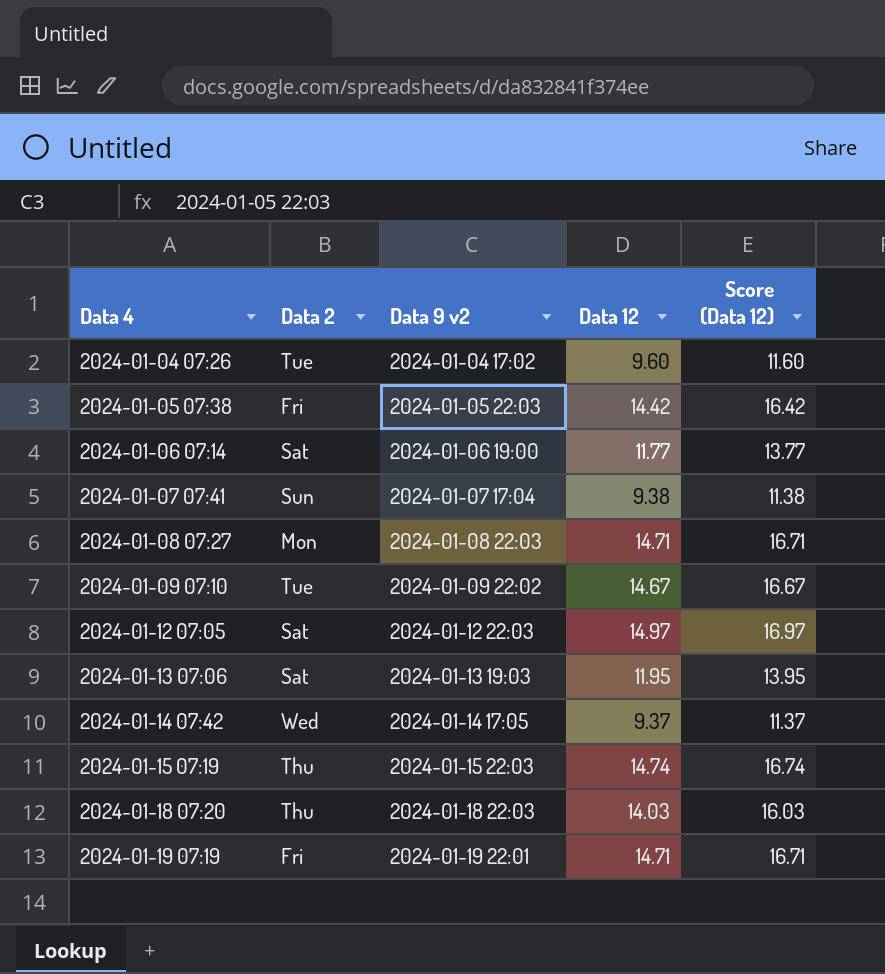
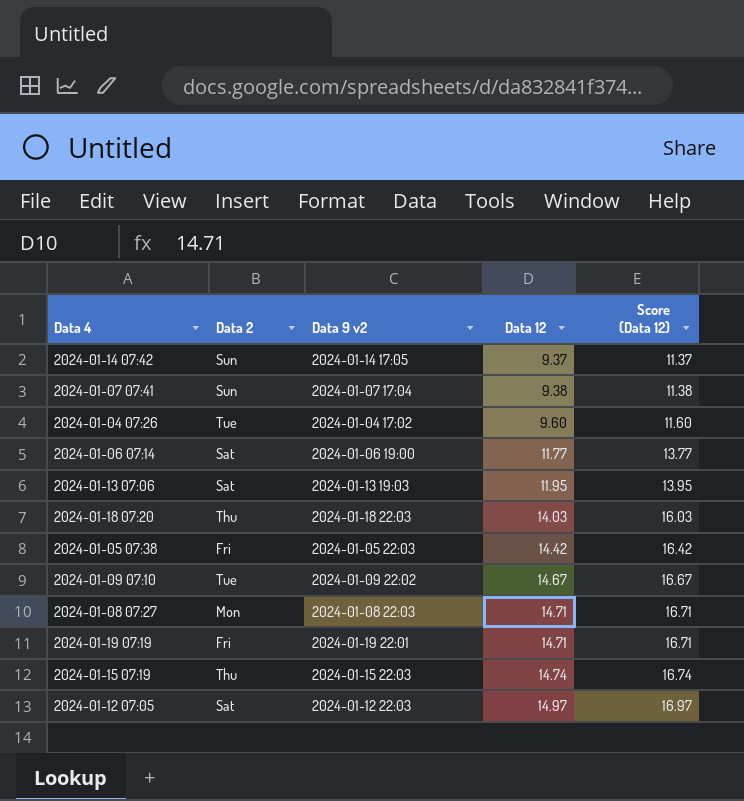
row order: Data 4 ascending -> Data 12 ascending
2024-01-14 07:42 | Data 2: Wed -> Sun

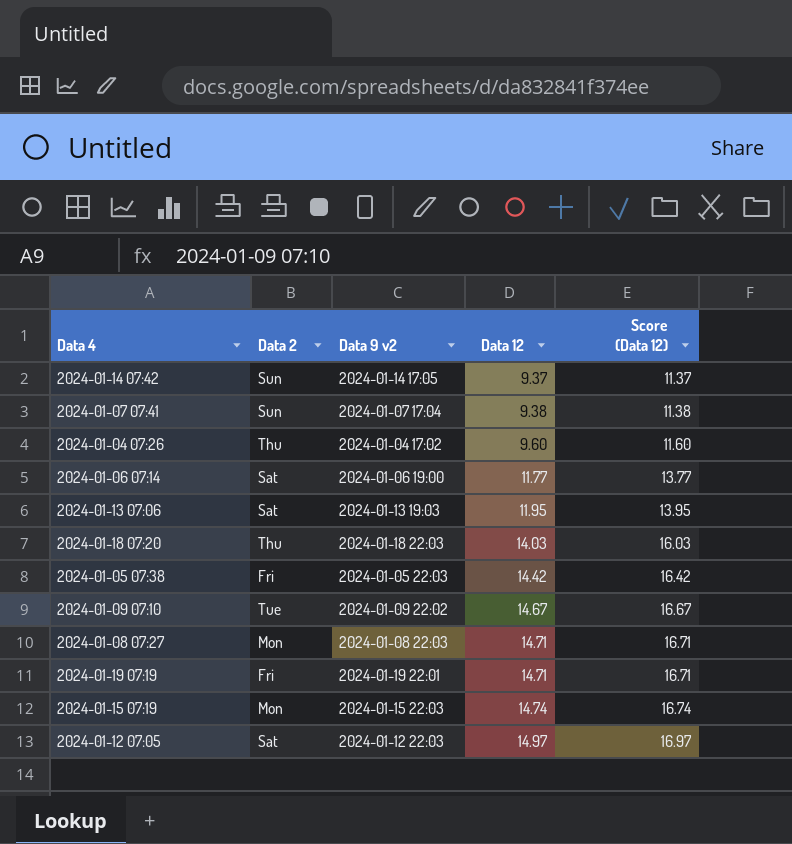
2024-01-04 07:26 | Data 2: Tue -> Thu
2024-01-15 07:19 | Data 2: Thu -> Mon

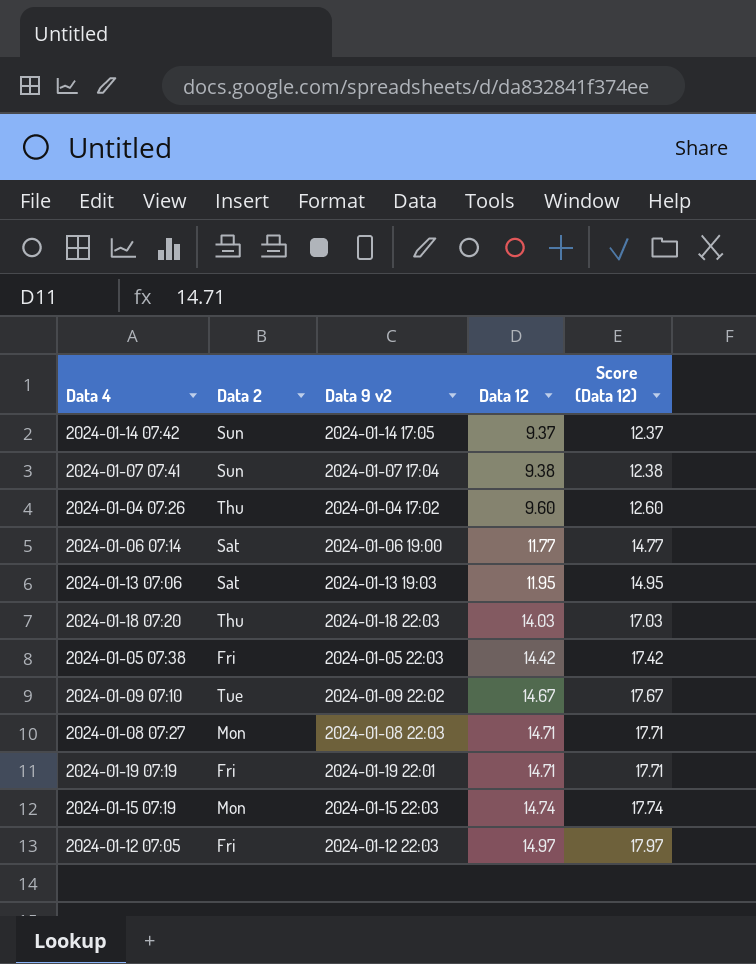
column Score (Data 12) | formula: [Data 12] + 2 -> [Data 12] + 3
2024-01-12 07:05 | Data 2: Sat -> Fri

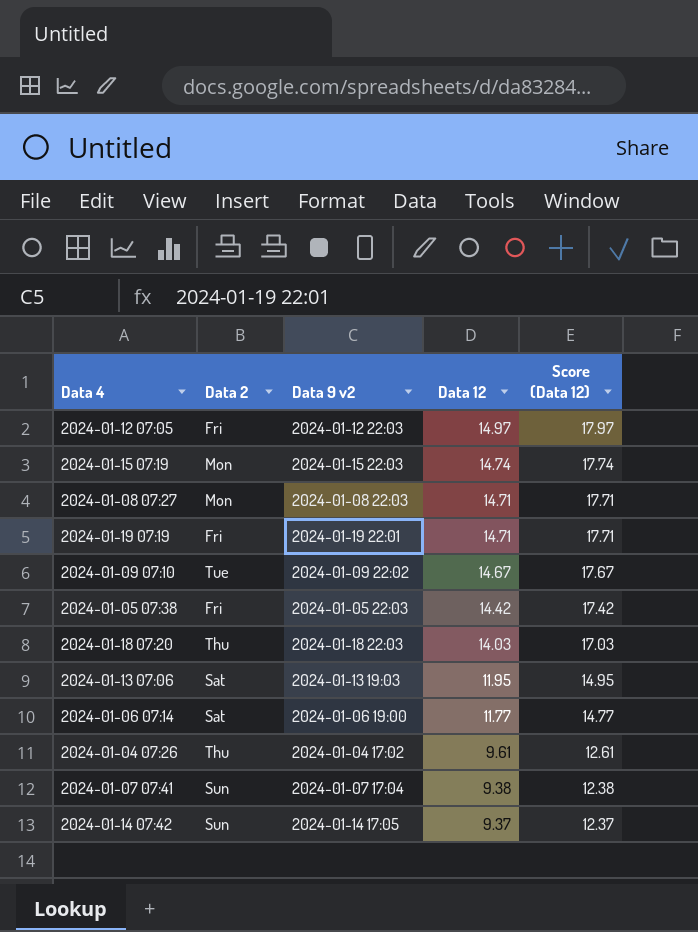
row order: Data 12 ascending -> Data 12 descending
2024-01-04 07:26 | Data 12: 9.60 -> 9.61
2024-01-04 07:26 | Score (Data 12): 12.60 -> 12.61

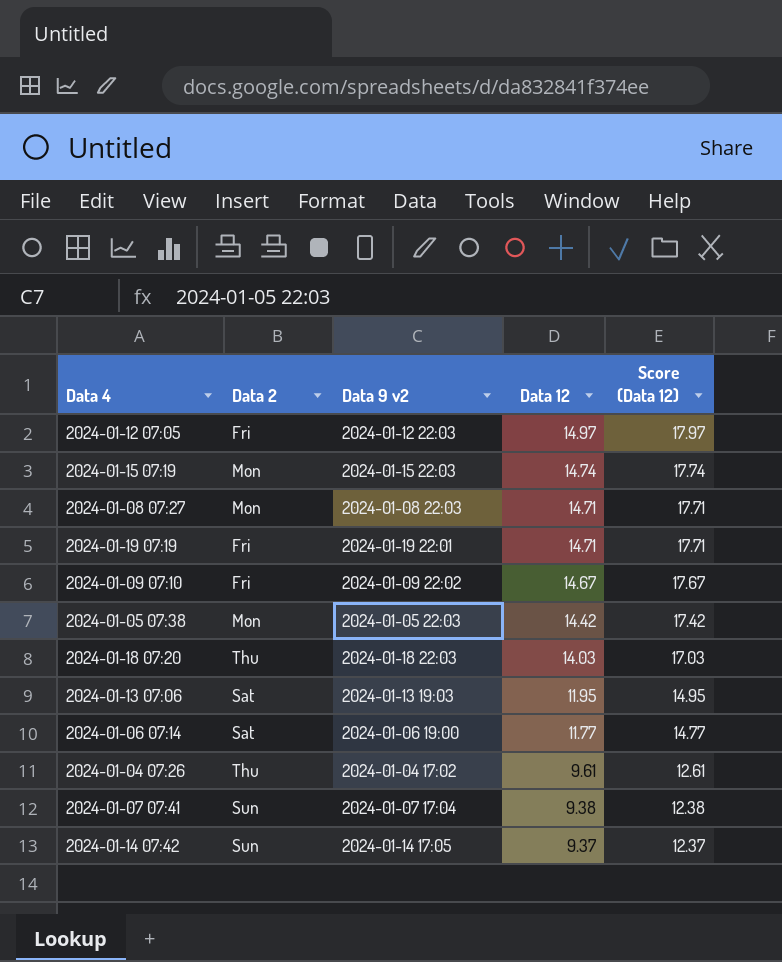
2024-01-09 07:10 | Data 2: Tue -> Fri
2024-01-05 07:38 | Data 2: Fri -> Mon

